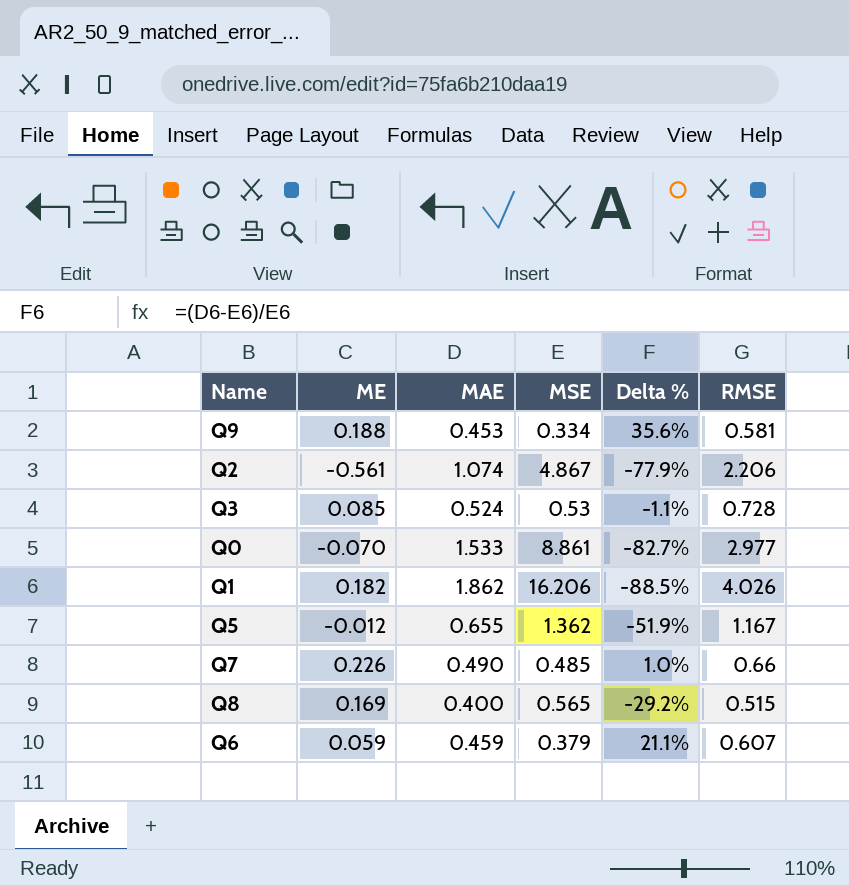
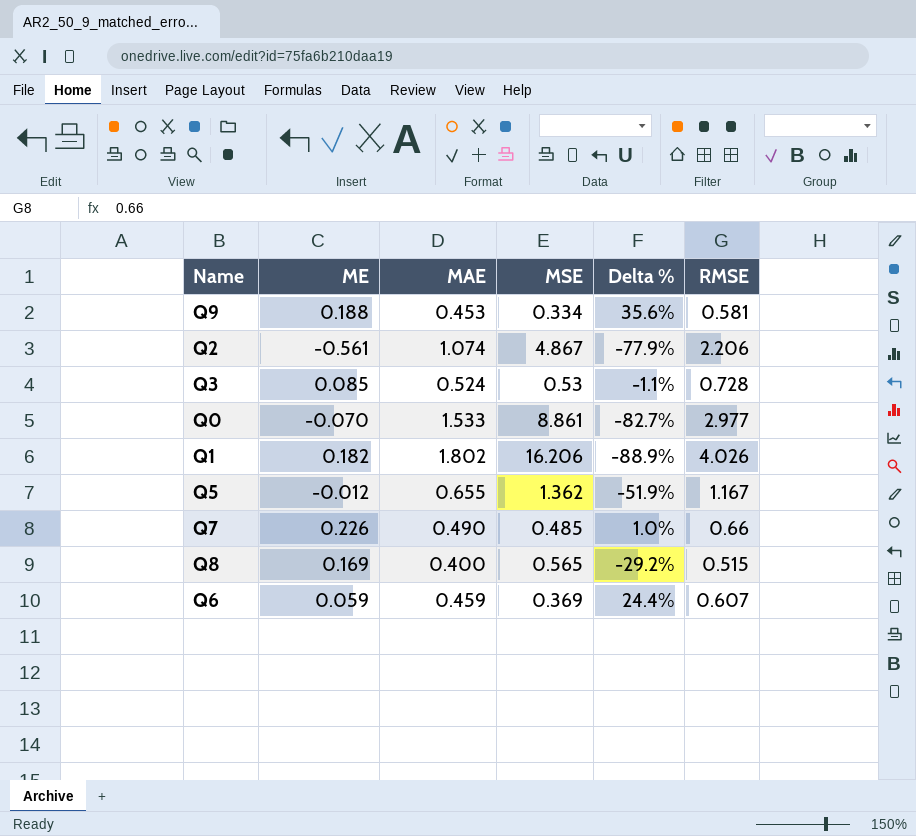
Q1 | MAE: 1.862 -> 1.802
Q1 | Delta %: -88.5% -> -88.9%
Q6 | MSE: 0.379 -> 0.369
Q6 | Delta %: 21.1% -> 24.4%

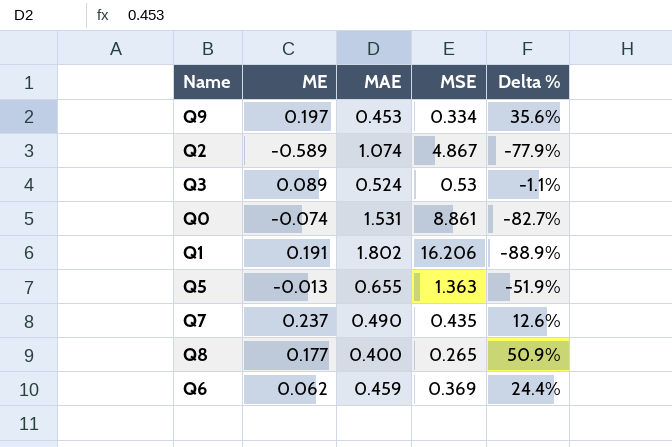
column RMSE | position: 6 -> none
Q9 | ME: 0.188 -> 0.197
Q2 | ME: -0.561 -> -0.589
Q3 | ME: 0.085 -> 0.089
Q0 | ME: -0.070 -> -0.074
Q0 | MAE: 1.533 -> 1.531
Q1 | ME: 0.182 -> 0.191
Q5 | ME: -0.012 -> -0.013
Q5 | MSE: 1.362 -> 1.363
Q7 | ME: 0.226 -> 0.237
Q7 | MSE: 0.485 -> 0.435
Q7 | Delta %: 1.0% -> 12.6%
Q8 | ME: 0.169 -> 0.177
Q8 | MSE: 0.565 -> 0.265
Q8 | Delta %: -29.2% -> 50.9%
Q6 | ME: 0.059 -> 0.062

